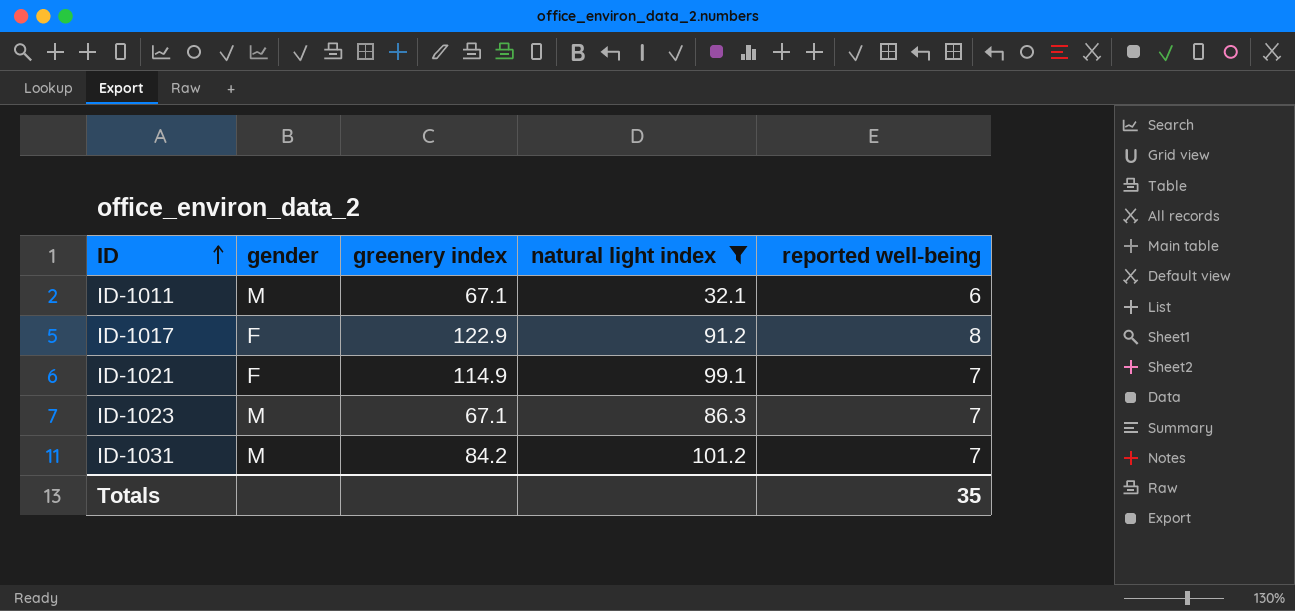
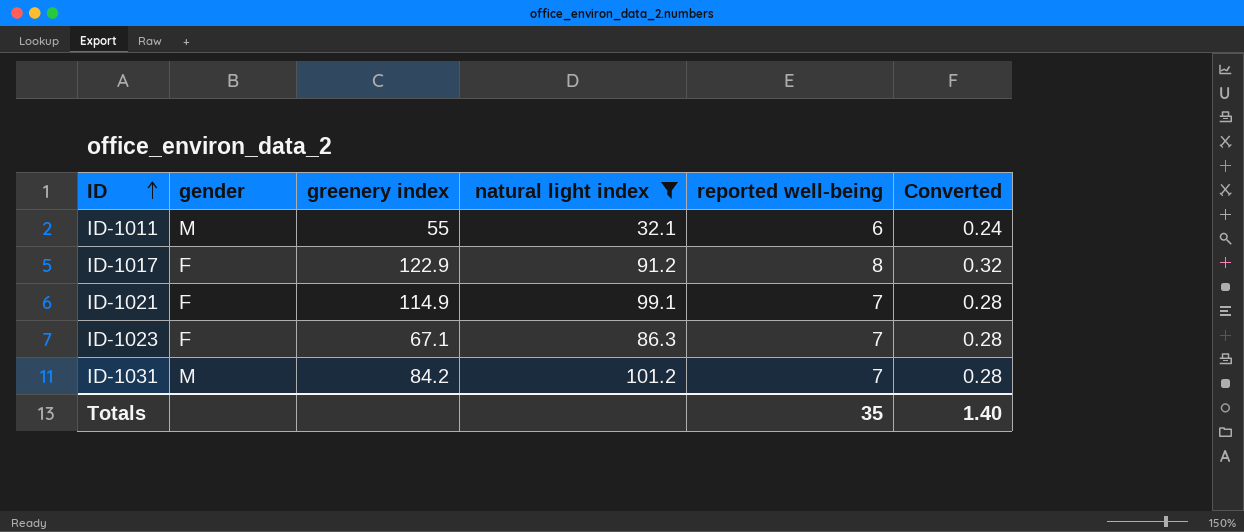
column Converted | formula: none -> [reported well-being] * 0.04
ID-1011 | greenery index: 67.1 -> 55
ID-1023 | gender: M -> F

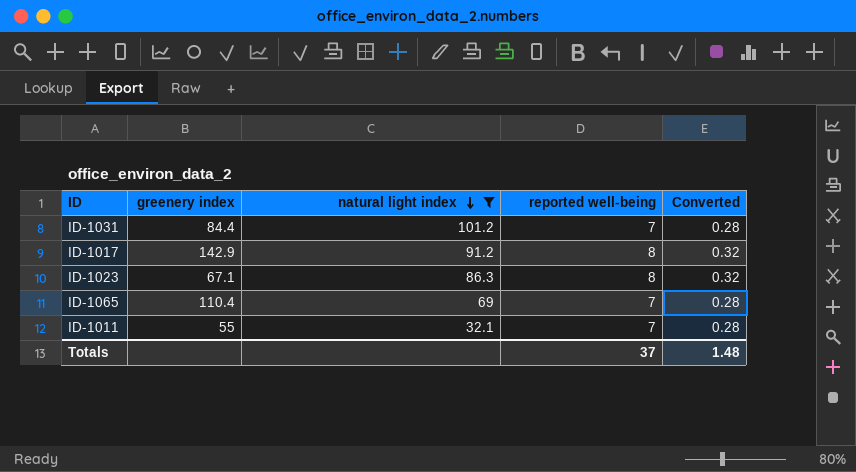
row order: ID ascending -> natural light index descending
column gender | position: 2 -> none
row ID-1021: F | 114.9 | 99.1 | 7 | 0.28 -> none
ID-1031 | greenery index: 84.2 -> 84.4
ID-1017 | greenery index: 122.9 -> 142.9
ID-1023 | reported well-being: 7 -> 8
ID-1023 | Converted: 0.28 -> 0.32
row ID-1065: none -> 110.4 | 69 | 7 | 0.28
ID-1011 | reported well-being: 6 -> 7
ID-1011 | Converted: 0.24 -> 0.28
Totals | reported well-being: 35 -> 37
Totals | Converted: 1.40 -> 1.48

